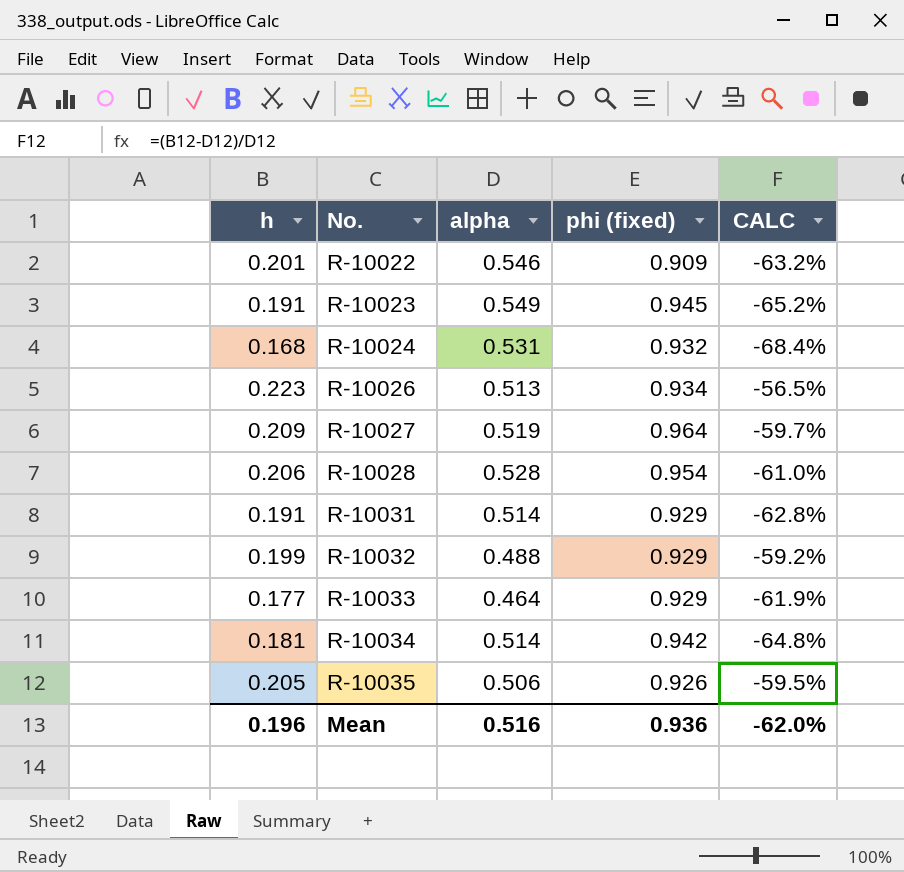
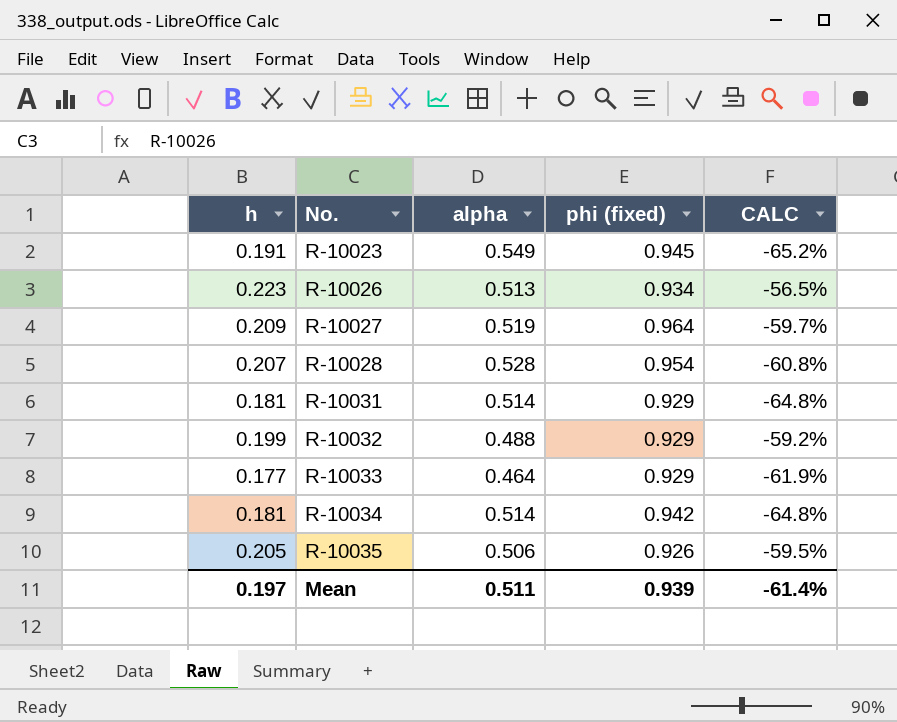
row R-10022: 0.201 | 0.546 | 0.909 | -63.2% -> none
row R-10024: 0.168 | 0.531 | 0.932 | -68.4% -> none
R-10028 | h: 0.206 -> 0.207
R-10028 | CALC: -61.0% -> -60.8%
R-10031 | h: 0.191 -> 0.181
R-10031 | CALC: -62.8% -> -64.8%
Mean | h: 0.196 -> 0.197
Mean | alpha: 0.516 -> 0.511
Mean | phi (fixed): 0.936 -> 0.939
Mean | CALC: -62.0% -> -61.4%

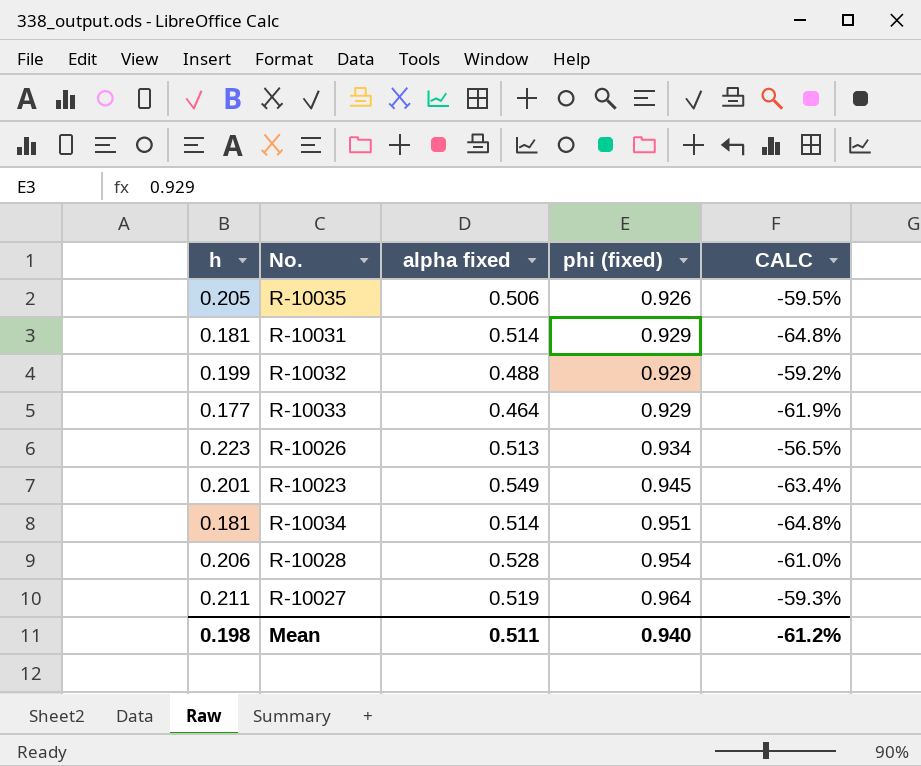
row order: No. ascending -> phi (fixed) ascending
column name: alpha -> alpha fixed
R-10023 | h: 0.191 -> 0.201
R-10023 | CALC: -65.2% -> -63.4%
R-10034 | phi (fixed): 0.942 -> 0.951
R-10028 | h: 0.207 -> 0.206
R-10028 | CALC: -60.8% -> -61.0%
R-10027 | h: 0.209 -> 0.211
R-10027 | CALC: -59.7% -> -59.3%
Mean | h: 0.197 -> 0.198
Mean | phi (fixed): 0.939 -> 0.940
Mean | CALC: -61.4% -> -61.2%

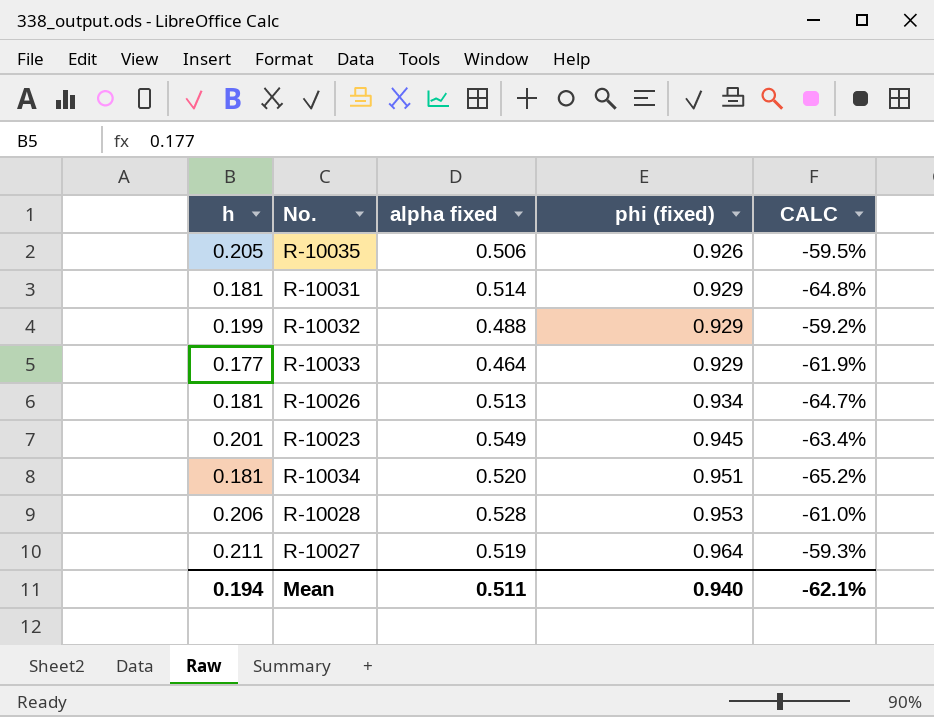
R-10026 | h: 0.223 -> 0.181
R-10026 | CALC: -56.5% -> -64.7%
R-10034 | alpha fixed: 0.514 -> 0.520
R-10034 | CALC: -64.8% -> -65.2%
R-10028 | phi (fixed): 0.954 -> 0.953
Mean | h: 0.198 -> 0.194
Mean | CALC: -61.2% -> -62.1%

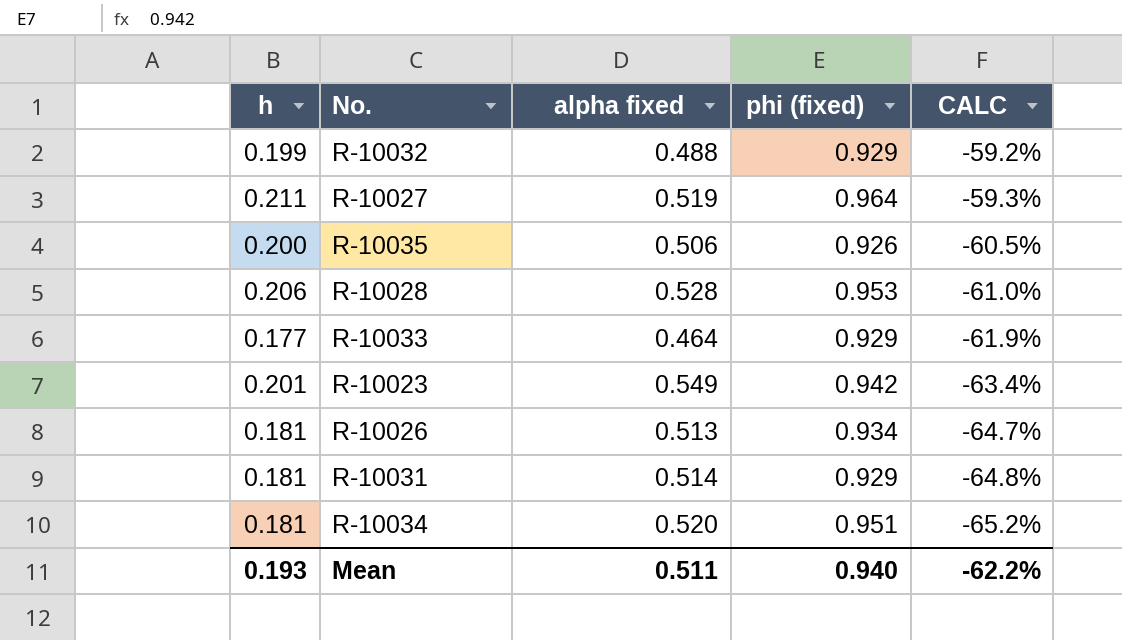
row order: phi (fixed) ascending -> CALC descending
R-10035 | h: 0.205 -> 0.200
R-10035 | CALC: -59.5% -> -60.5%
R-10023 | phi (fixed): 0.945 -> 0.942
Mean | h: 0.194 -> 0.193
Mean | CALC: -62.1% -> -62.2%

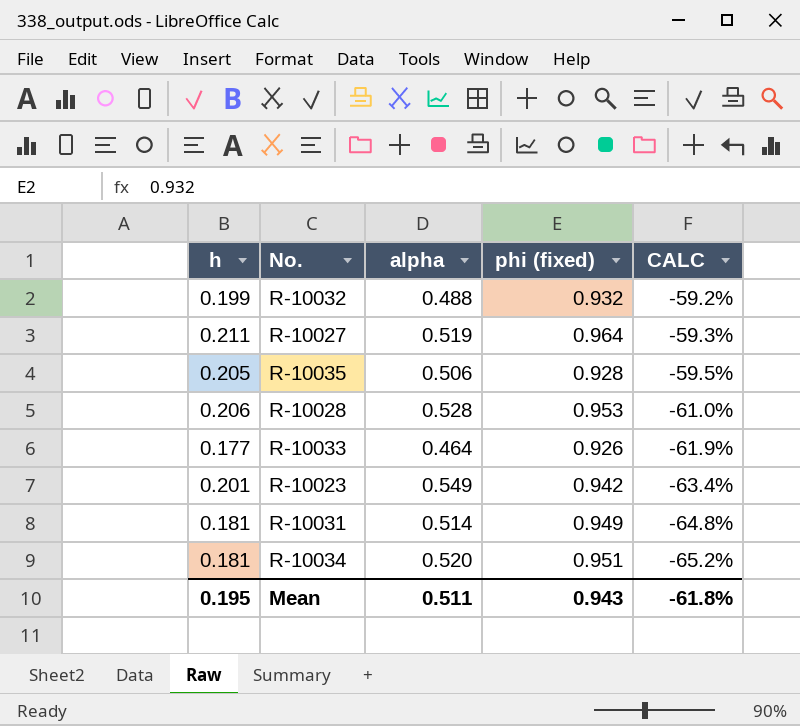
column name: alpha fixed -> alpha
row R-10026: 0.181 | 0.513 | 0.934 | -64.7% -> none
R-10032 | phi (fixed): 0.929 -> 0.932
R-10035 | h: 0.200 -> 0.205
R-10035 | phi (fixed): 0.926 -> 0.928
R-10035 | CALC: -60.5% -> -59.5%
R-10033 | phi (fixed): 0.929 -> 0.926
R-10031 | phi (fixed): 0.929 -> 0.949
Mean | h: 0.193 -> 0.195
Mean | phi (fixed): 0.940 -> 0.943
Mean | CALC: -62.2% -> -61.8%

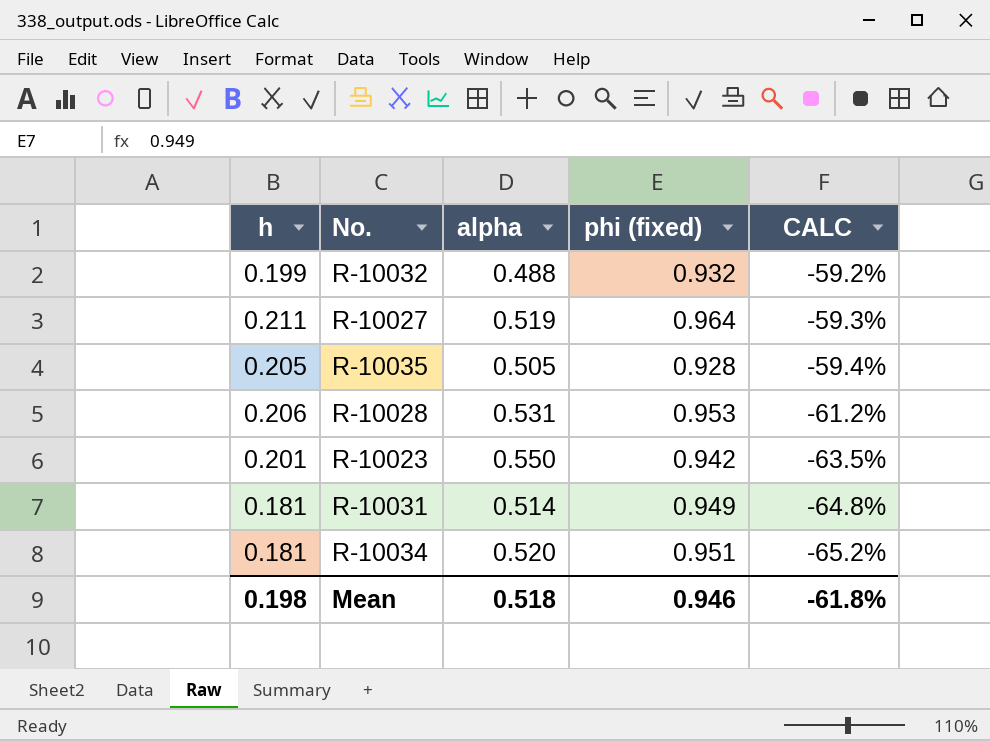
row R-10033: 0.177 | 0.464 | 0.926 | -61.9% -> none
R-10035 | alpha: 0.506 -> 0.505
R-10035 | CALC: -59.5% -> -59.4%
R-10028 | alpha: 0.528 -> 0.531
R-10028 | CALC: -61.0% -> -61.2%
R-10023 | alpha: 0.549 -> 0.550
R-10023 | CALC: -63.4% -> -63.5%
Mean | h: 0.195 -> 0.198
Mean | alpha: 0.511 -> 0.518
Mean | phi (fixed): 0.943 -> 0.946

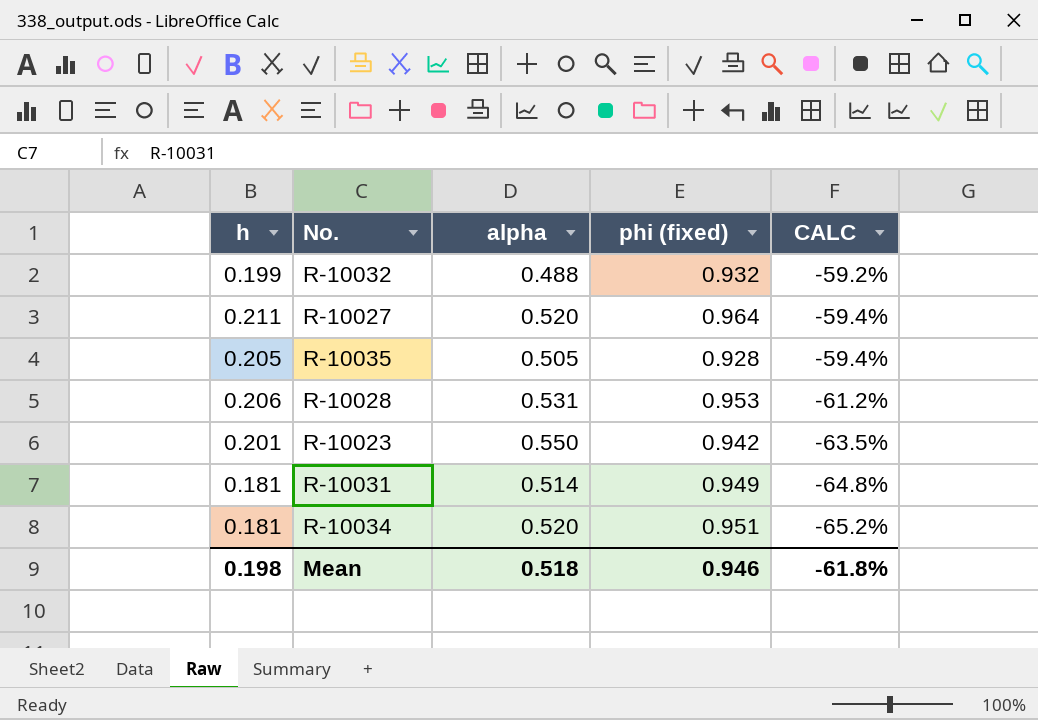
R-10027 | alpha: 0.519 -> 0.520
R-10027 | CALC: -59.3% -> -59.4%

